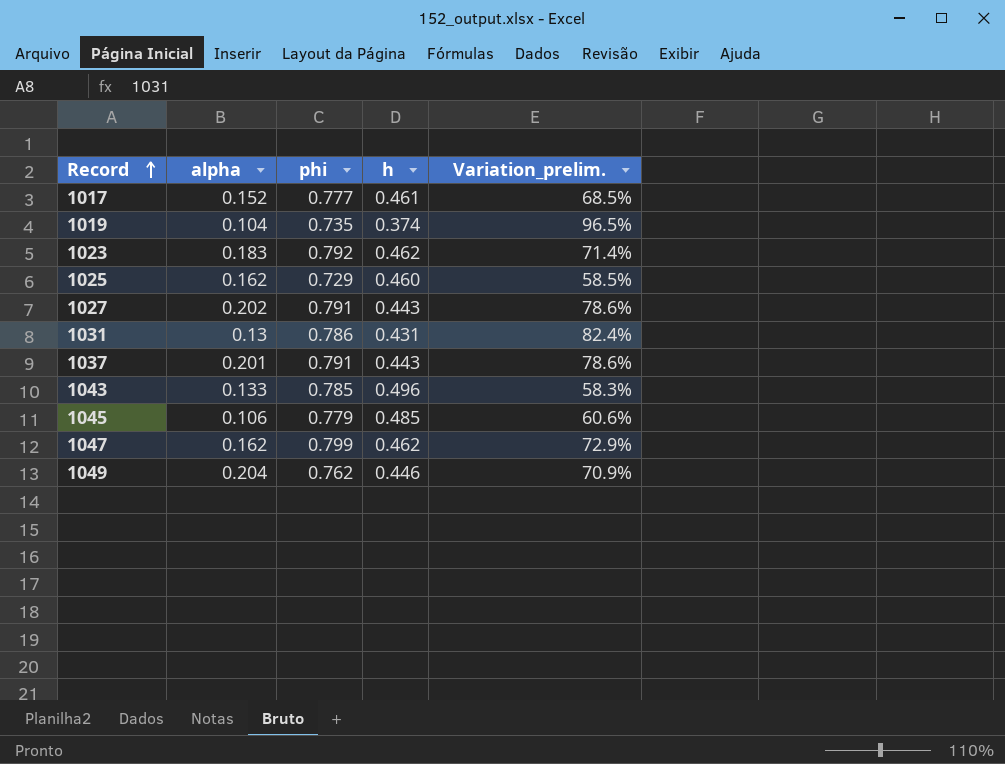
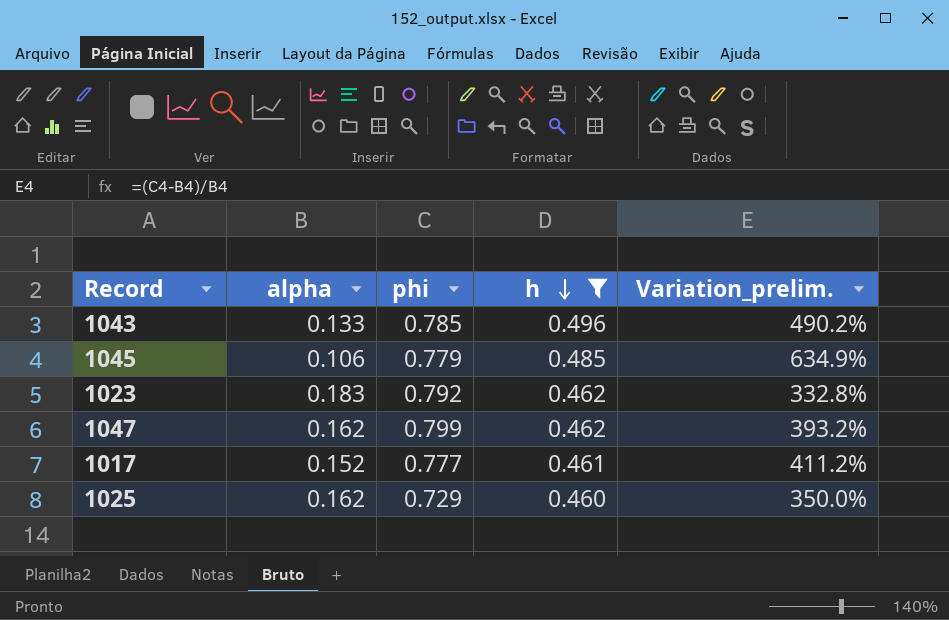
filter: none -> h >= 0.460
row order: Record ascending -> h descending
column Variation_prelim. | formula: ([phi] - [h]) / [h] -> ([phi] - [alpha]) / [alpha]

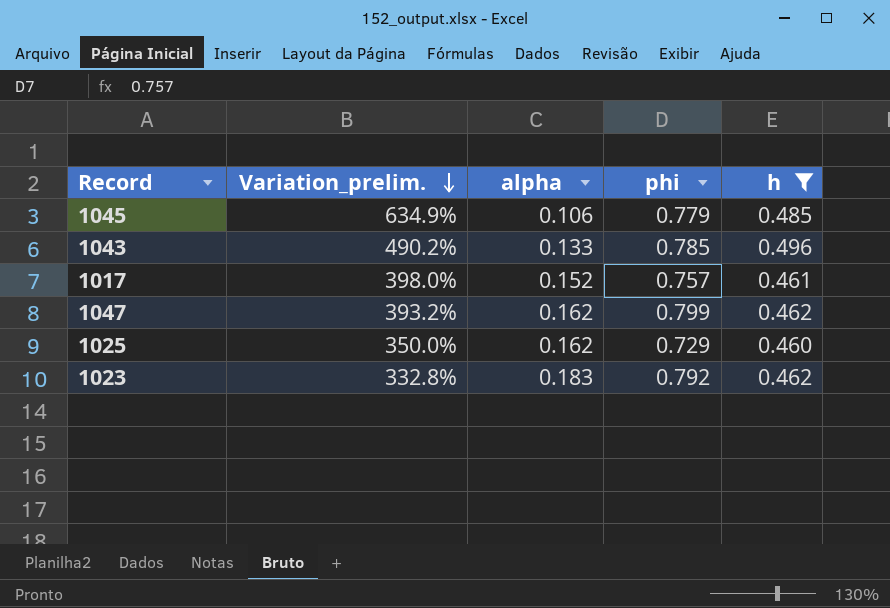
row order: h descending -> Variation_prelim. descending
column Variation_prelim. | position: 5 -> 2
1017 | Variation_prelim.: 411.2% -> 398.0%
1017 | phi: 0.777 -> 0.757

